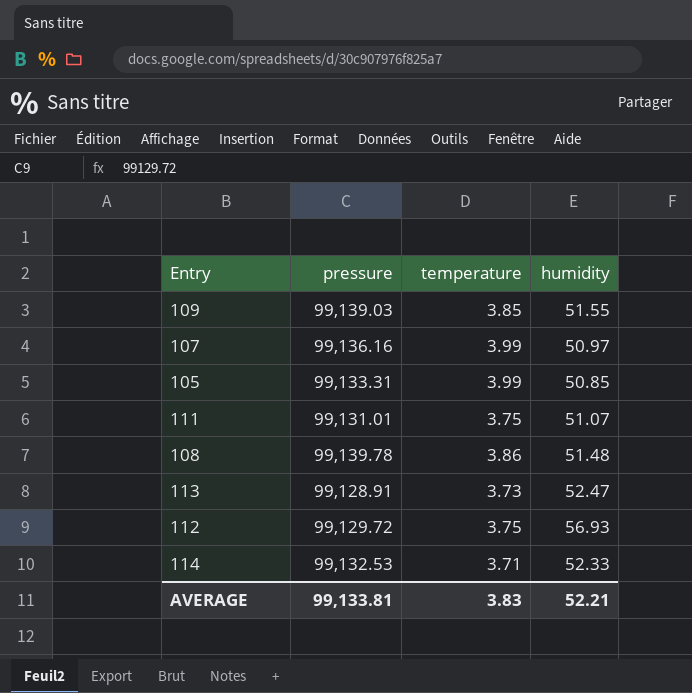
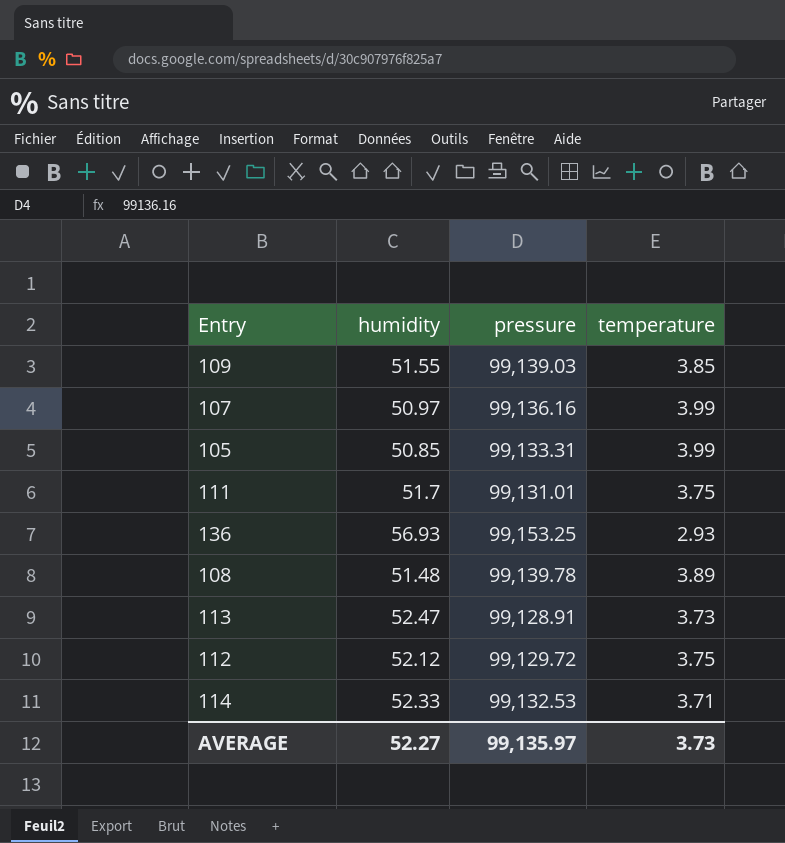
column humidity | position: 4 -> 2
111 | humidity: 51.07 -> 51.7
row 136: none -> 56.93 | 99,153.25 | 2.93
108 | temperature: 3.86 -> 3.89
112 | humidity: 56.93 -> 52.12
AVERAGE | humidity: 52.21 -> 52.27
AVERAGE | pressure: 99,133.81 -> 99,135.97
AVERAGE | temperature: 3.83 -> 3.73

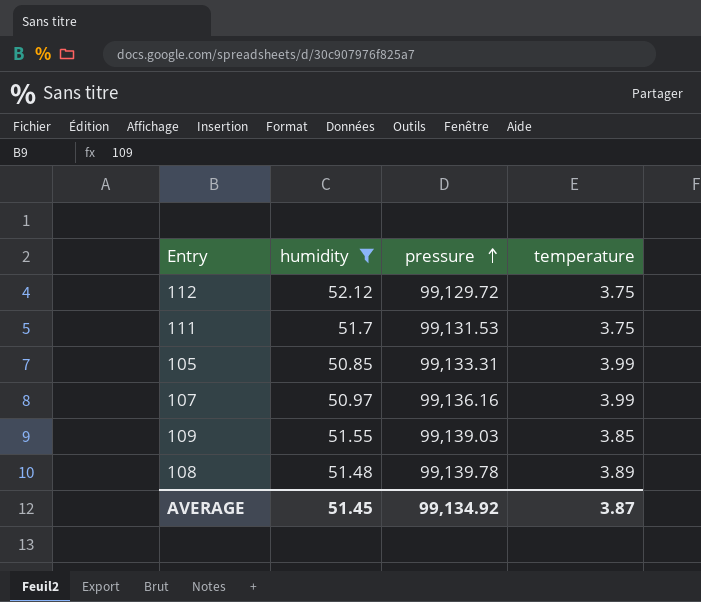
filter: none -> humidity <= 52.12
row order: none -> pressure ascending
111 | pressure: 99,131.01 -> 99,131.53
AVERAGE | humidity: 52.27 -> 51.45
AVERAGE | pressure: 99,135.97 -> 99,134.92
AVERAGE | temperature: 3.73 -> 3.87

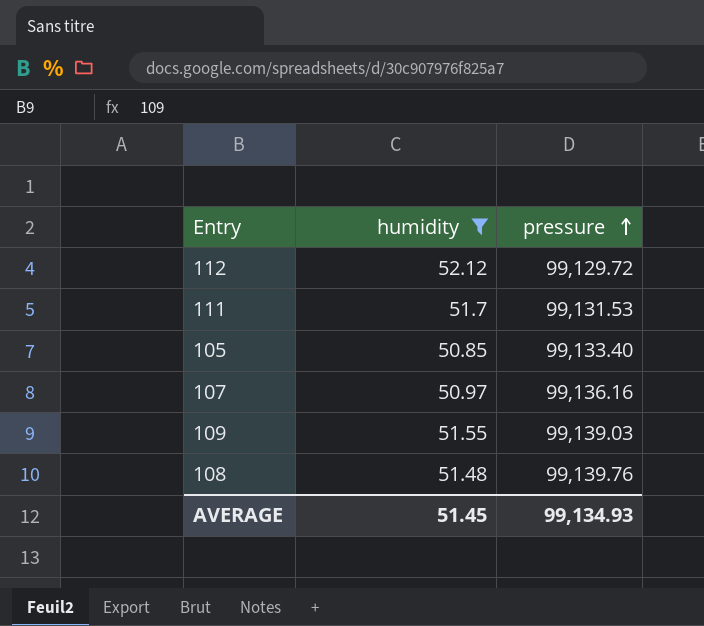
column temperature | position: 4 -> none
105 | pressure: 99,133.31 -> 99,133.40
108 | pressure: 99,139.78 -> 99,139.76
AVERAGE | pressure: 99,134.92 -> 99,134.93

